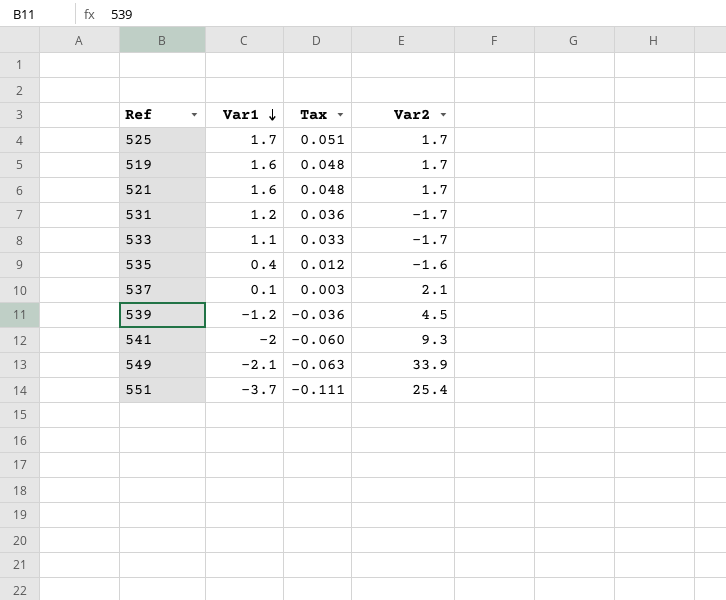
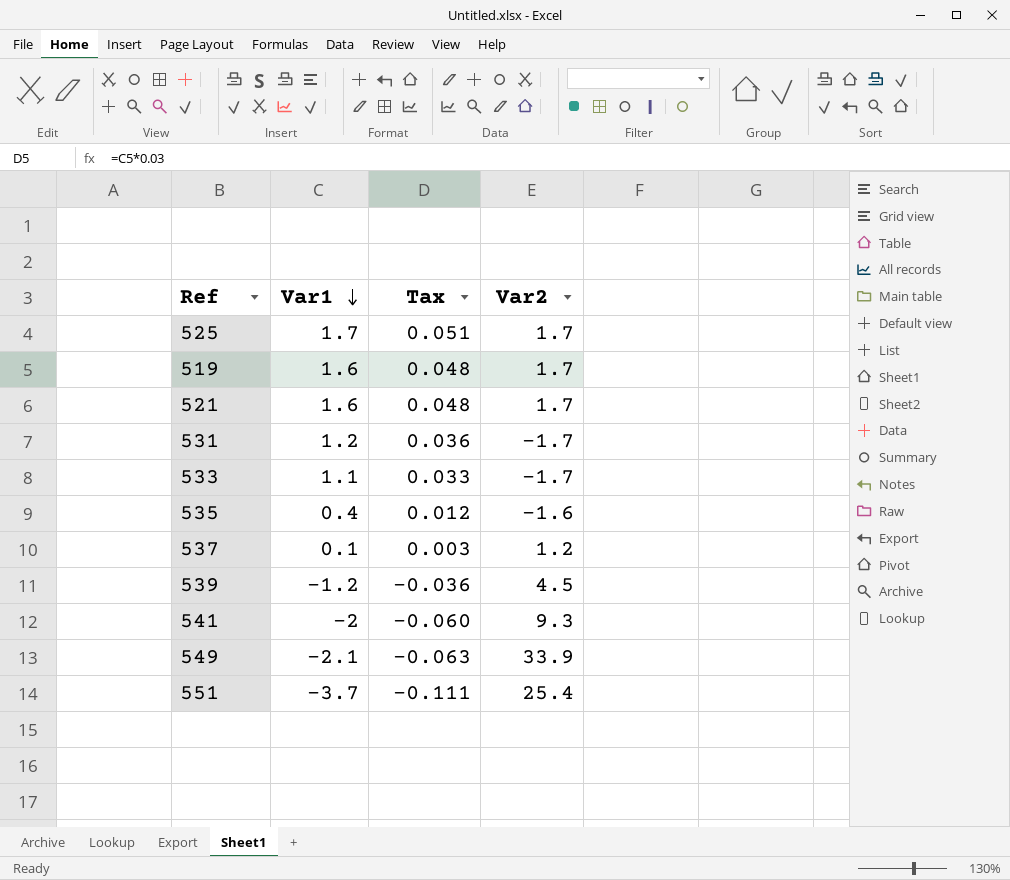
537 | Var2: 2.1 -> 1.2

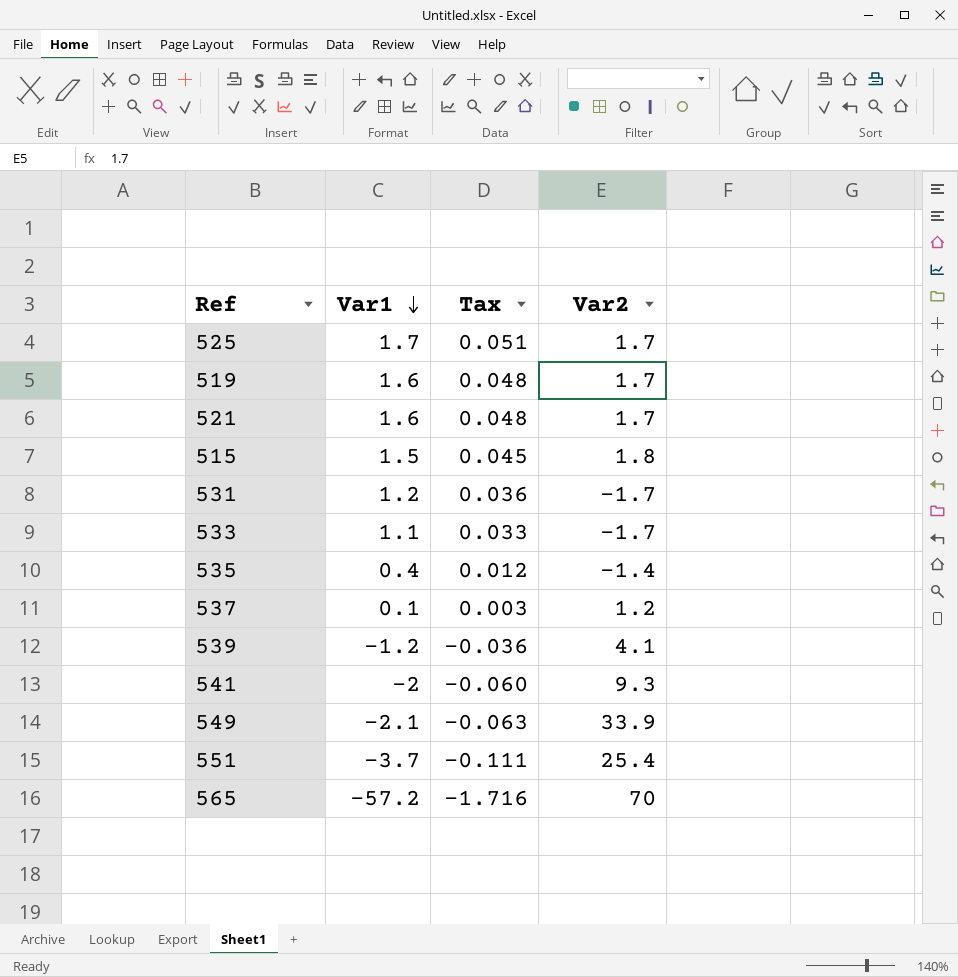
row 515: none -> 1.5 | 0.045 | 1.8
535 | Var2: -1.6 -> -1.4
539 | Var2: 4.5 -> 4.1
row 565: none -> -57.2 | -1.716 | 70

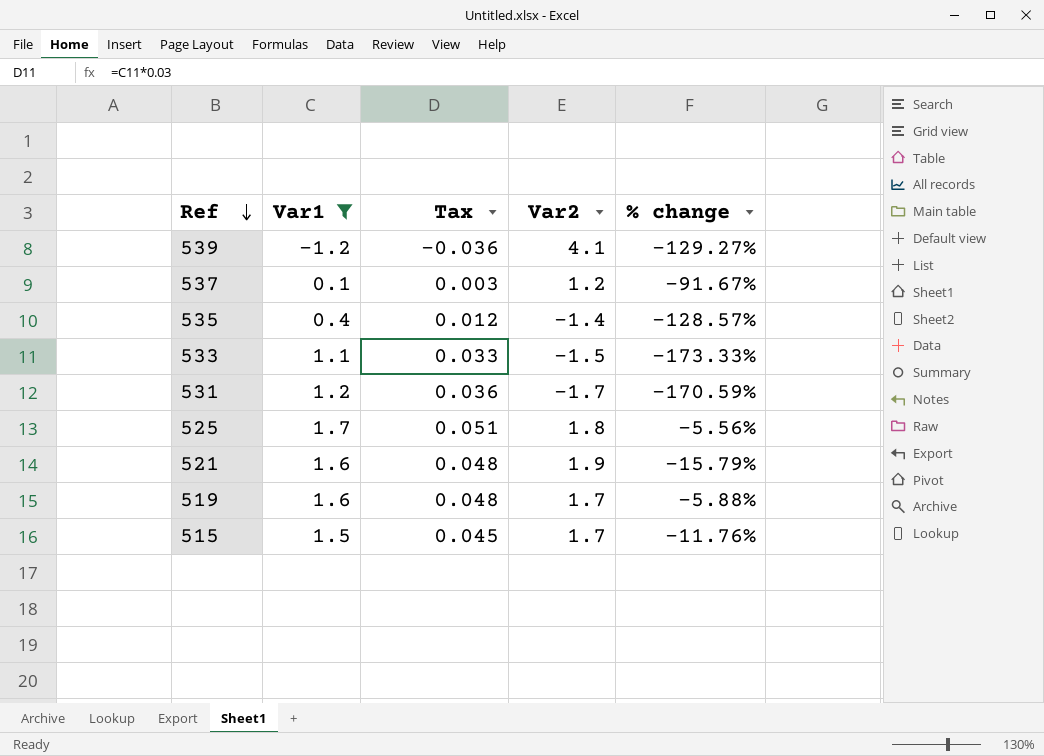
filter: none -> Var1 >= -1.2
row order: Var1 descending -> Ref descending
column % change | formula: none -> ([Var1] - [Var2]) / [Var2]
533 | Var2: -1.7 -> -1.5
525 | Var2: 1.7 -> 1.8
521 | Var2: 1.7 -> 1.9
515 | Var2: 1.8 -> 1.7

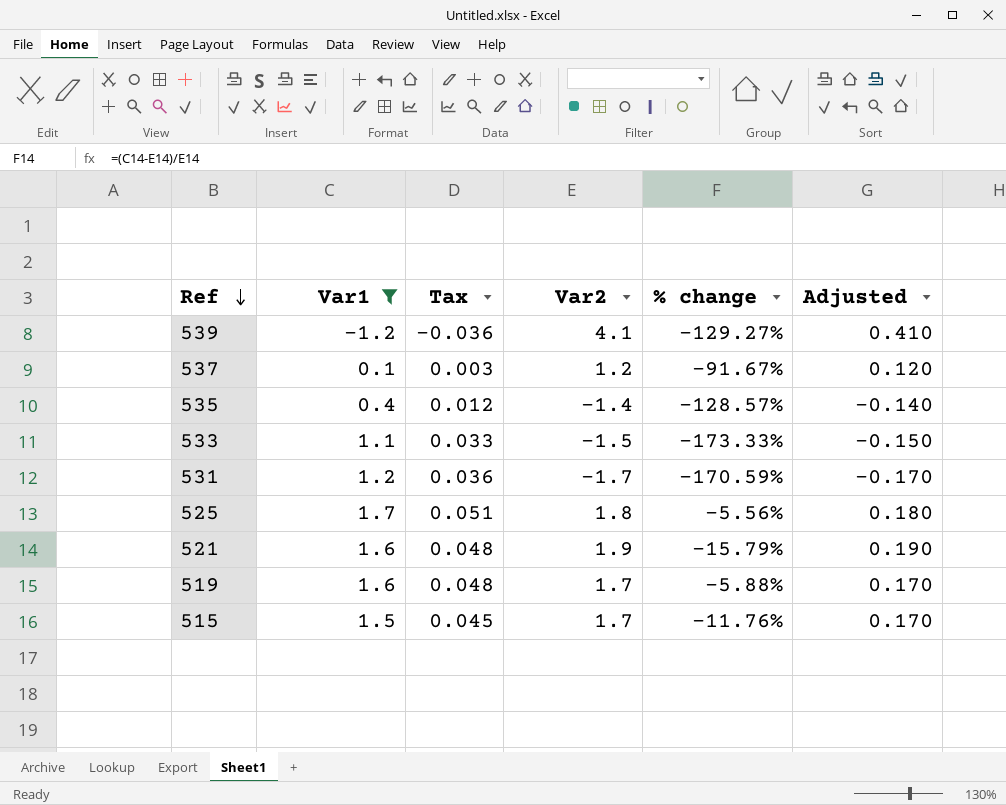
column Adjusted | formula: none -> [Var2] * 0.1

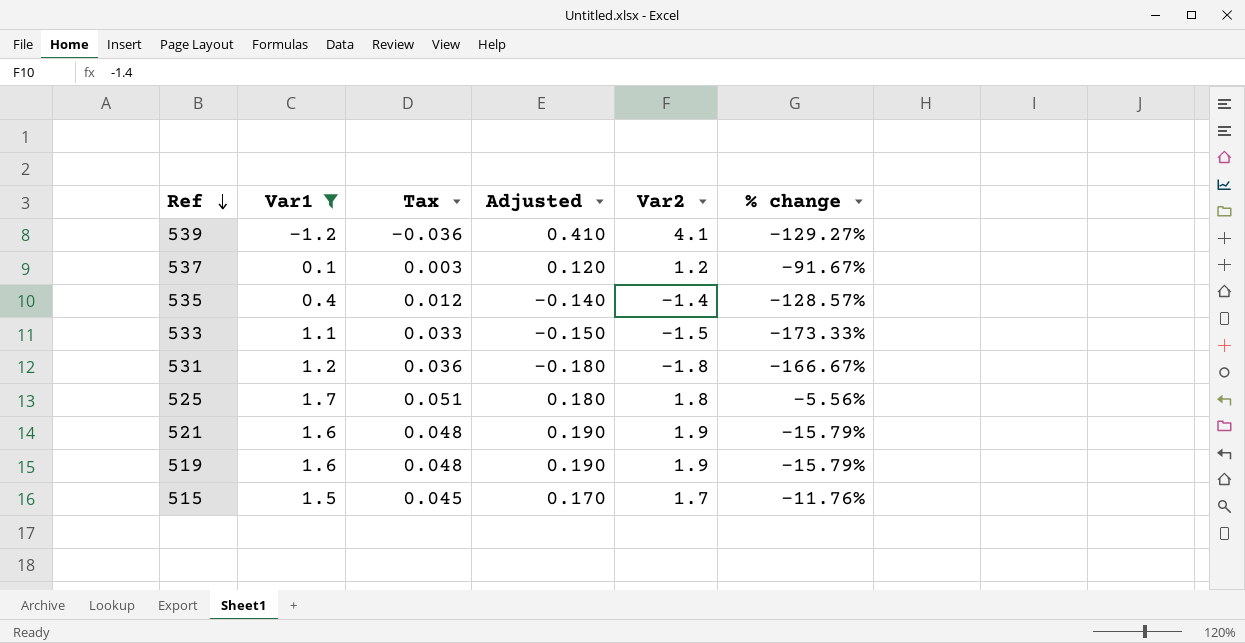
column Adjusted | position: 6 -> 4
531 | Adjusted: -0.170 -> -0.180
531 | Var2: -1.7 -> -1.8
531 | % change: -170.59% -> -166.67%
519 | Adjusted: 0.170 -> 0.190
519 | Var2: 1.7 -> 1.9
519 | % change: -5.88% -> -15.79%

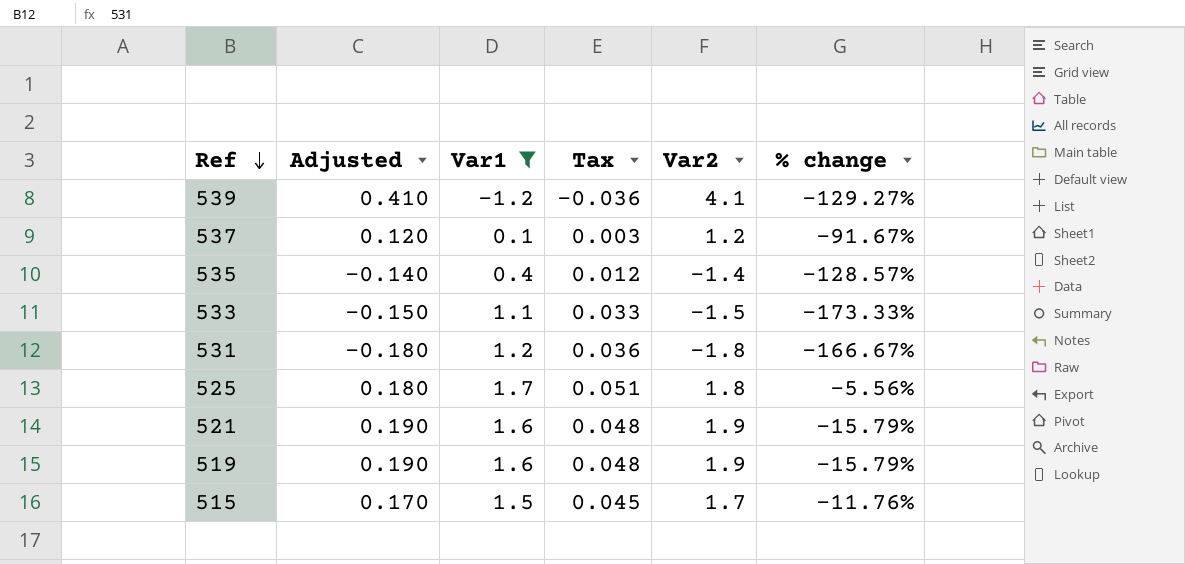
column Adjusted | position: 4 -> 2

